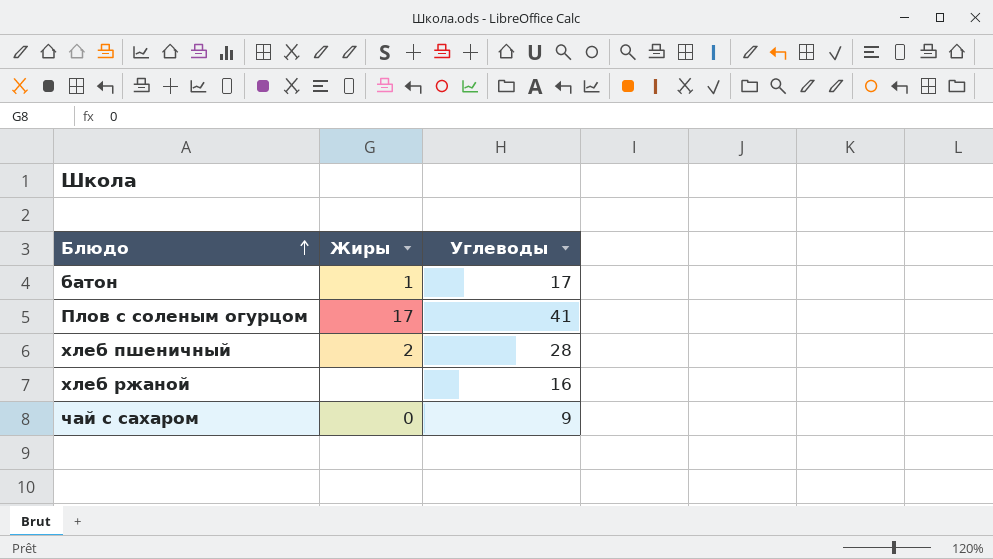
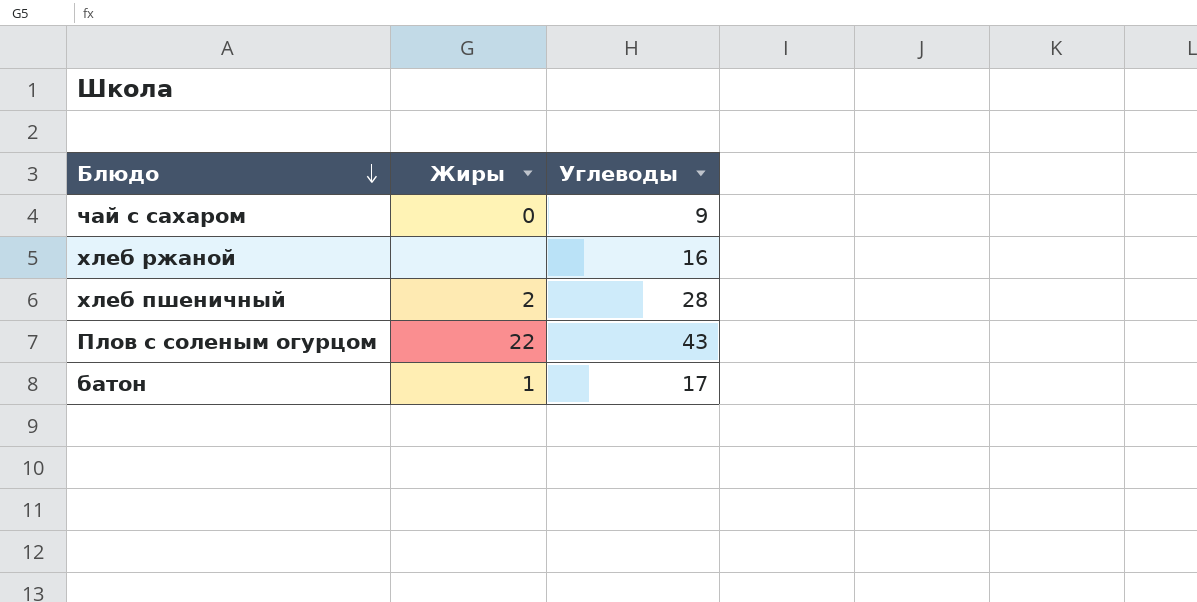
row order: Блюдо ascending -> Блюдо descending
Плов с соленым огурцом | Жиры: 17 -> 22
Плов с соленым огурцом | Углеводы: 41 -> 43

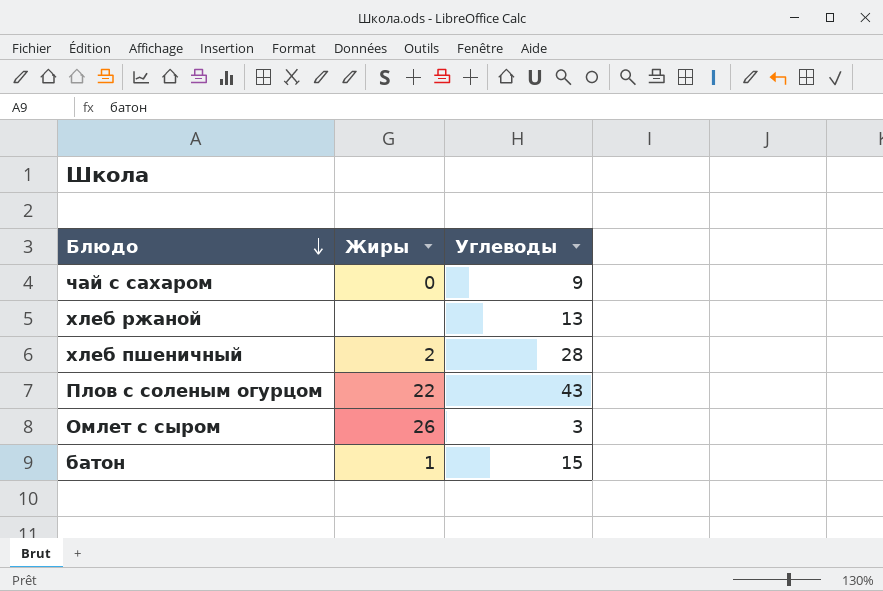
хлеб ржаной | Углеводы: 16 -> 13
row Омлет с сыром: none -> 26 | 3
батон | Углеводы: 17 -> 15

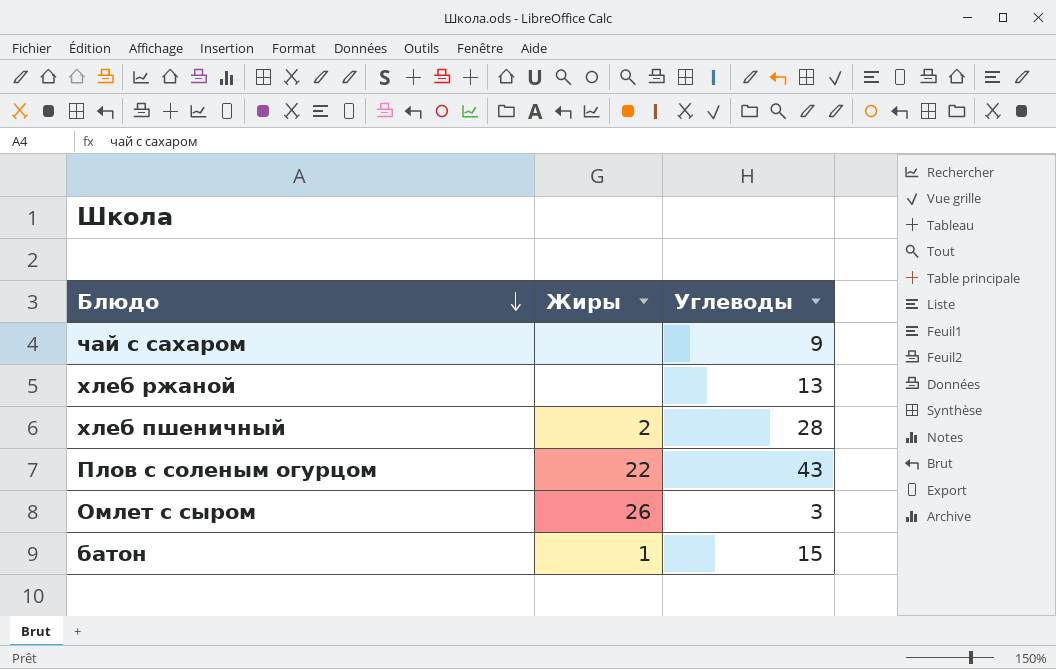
чай с сахаром | Жиры: 0 -> none

